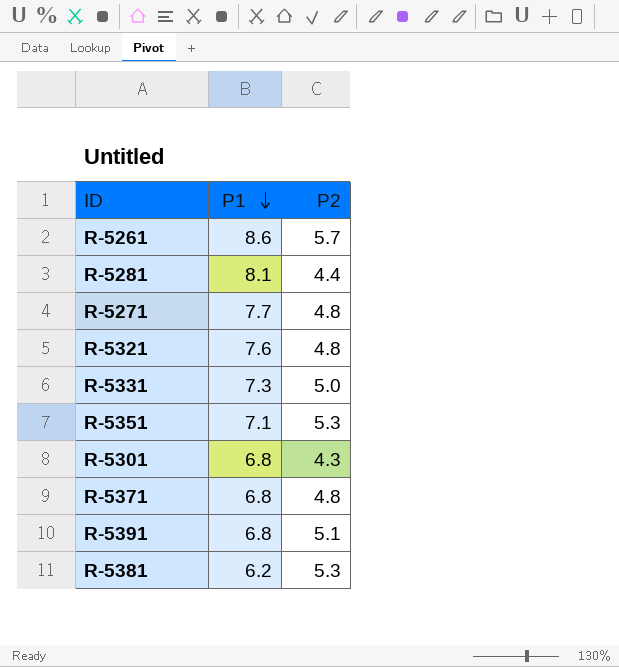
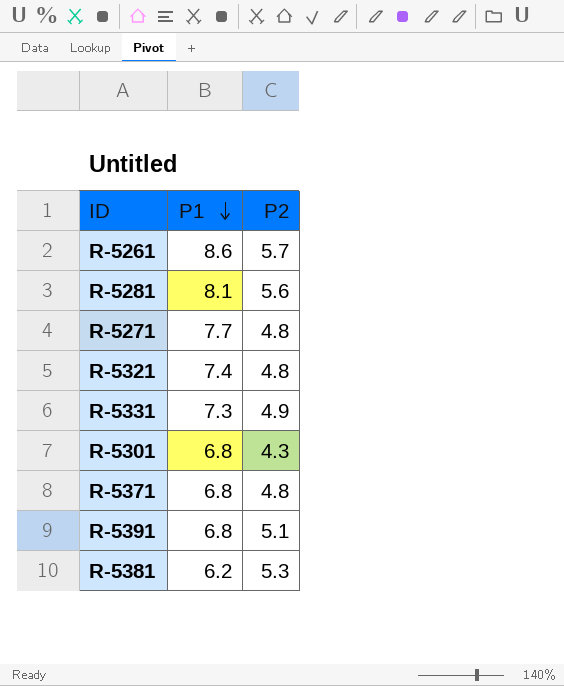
row R-5351: 7.1 | 5.3 -> none
R-5281 | P2: 4.4 -> 5.6
R-5321 | P1: 7.6 -> 7.4
R-5331 | P2: 5.0 -> 4.9

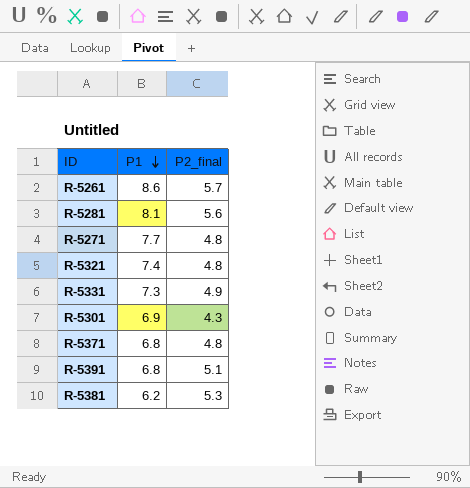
column name: P2 -> P2_final
R-5301 | P1: 6.8 -> 6.9

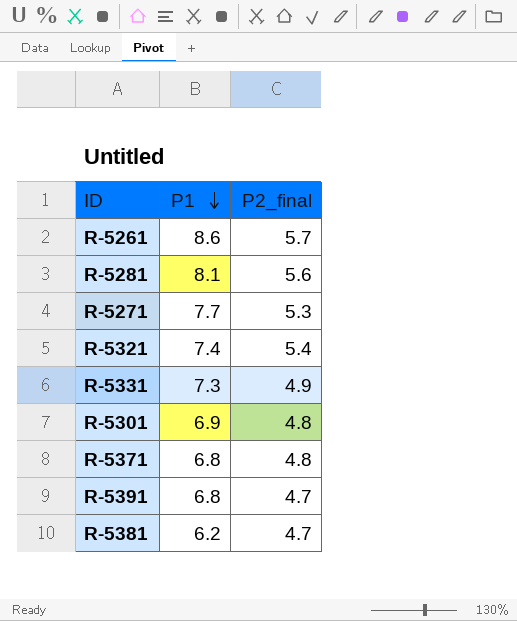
R-5271 | P2_final: 4.8 -> 5.3
R-5321 | P2_final: 4.8 -> 5.4
R-5301 | P2_final: 4.3 -> 4.8
R-5391 | P2_final: 5.1 -> 4.7
R-5381 | P2_final: 5.3 -> 4.7

